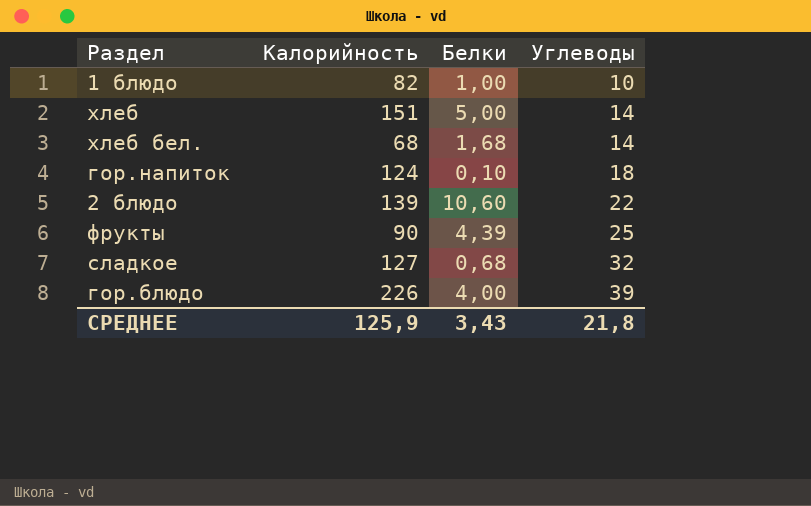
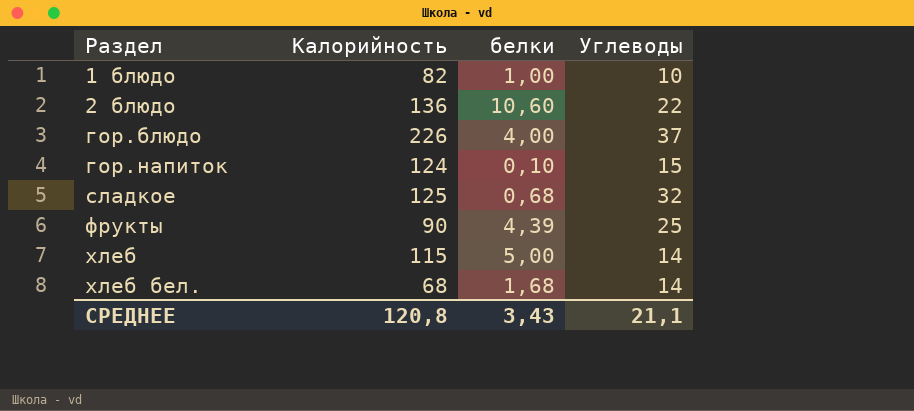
row order: Углеводы ascending -> Раздел ascending
column name: Белки -> белки
2 блюдо | Калорийность: 139 -> 136
гор.блюдо | Углеводы: 39 -> 37
гор.напиток | Углеводы: 18 -> 15
сладкое | Калорийность: 127 -> 125
хлеб | Калорийность: 151 -> 115
СРЕДНЕЕ | Калорийность: 125,9 -> 120,8
СРЕДНЕЕ | Углеводы: 21,8 -> 21,1

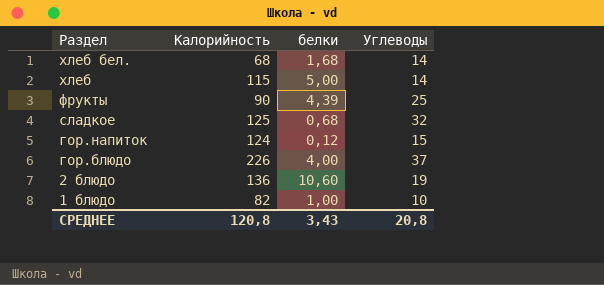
row order: Раздел ascending -> Раздел descending
гор.напиток | белки: 0,10 -> 0,12
2 блюдо | Углеводы: 22 -> 19
СРЕДНЕЕ | Углеводы: 21,1 -> 20,8

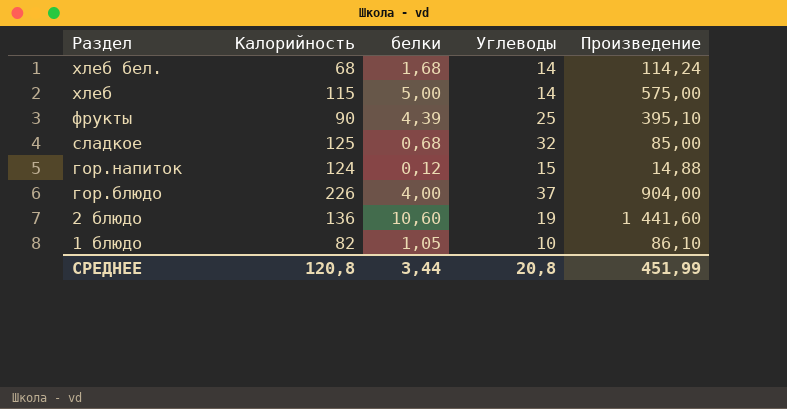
column Произведение | formula: none -> [Калорийность] * [белки]
1 блюдо | белки: 1,00 -> 1,05
СРЕДНЕЕ | белки: 3,43 -> 3,44

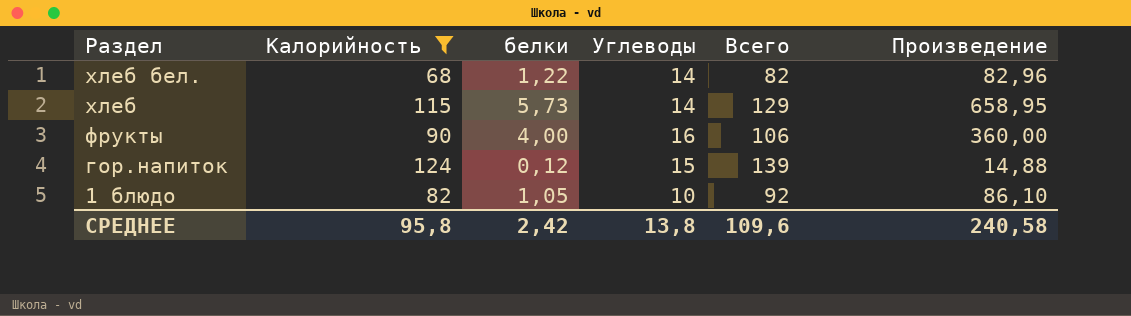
filter: none -> Калорийность <= 124
column Всего | formula: none -> [Калорийность] + [Углеводы]
хлеб бел. | белки: 1,68 -> 1,22
хлеб бел. | Произведение: 114,24 -> 82,96
хлеб | белки: 5,00 -> 5,73
хлеб | Произведение: 575,00 -> 658,95
фрукты | белки: 4,39 -> 4,00
фрукты | Углеводы: 25 -> 16
фрукты | Произведение: 395,10 -> 360,00
СРЕДНЕЕ | Калорийность: 120,8 -> 95,8
СРЕДНЕЕ | белки: 3,44 -> 2,42
СРЕДНЕЕ | Углеводы: 20,8 -> 13,8
СРЕДНЕЕ | Произведение: 451,99 -> 240,58

